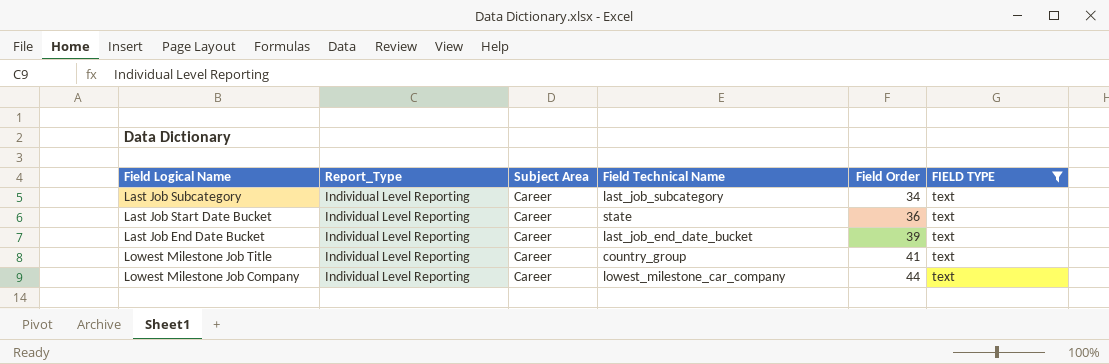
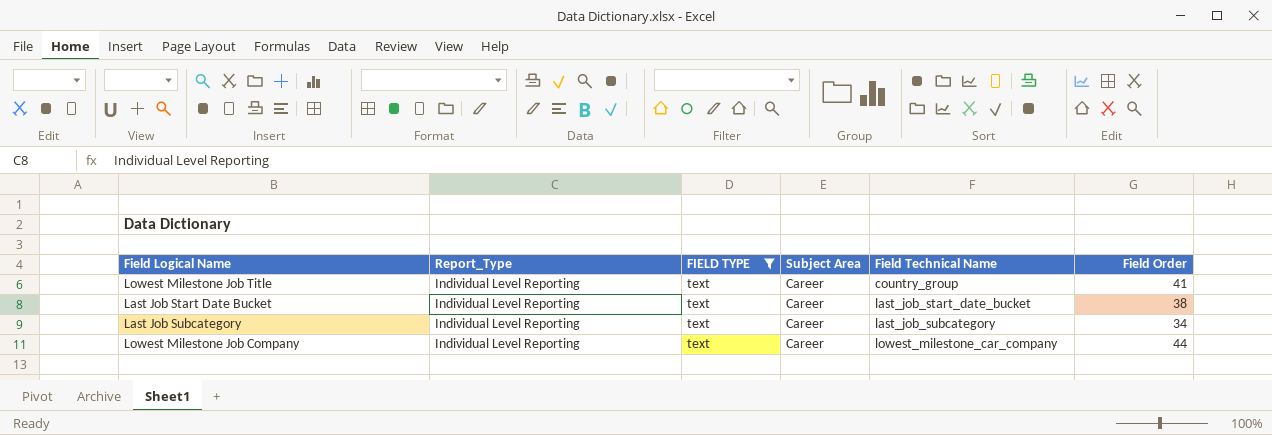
row order: Field Order ascending -> Field Technical Name ascending
column FIELD TYPE | position: 6 -> 3
row Last Job End Date Bucket: Individual Level Reporting | Career | last_job_end_date_bucket | 39 | text -> none
Last Job Start Date Bucket | Field Technical Name: state -> last_job_start_date_bucket
Last Job Start Date Bucket | Field Order: 36 -> 38

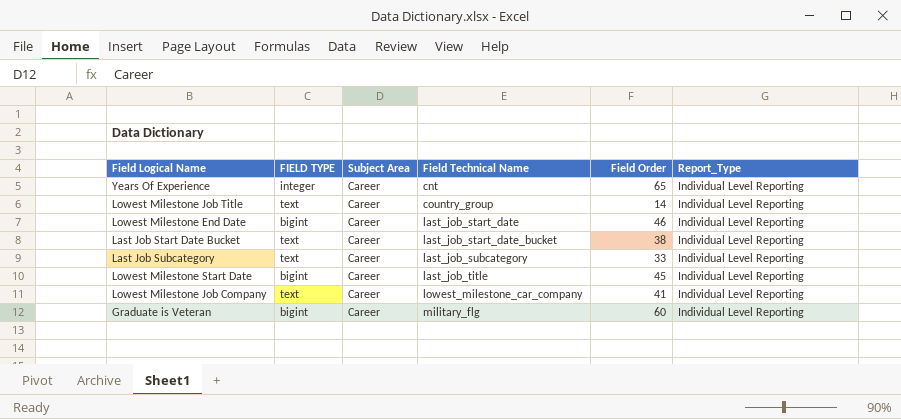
filter: FIELD TYPE = text -> none
column Report_Type | position: 2 -> 6
Lowest Milestone Job Title | Field Order: 41 -> 14
Last Job Subcategory | Field Order: 34 -> 33
Lowest Milestone Job Company | Field Order: 44 -> 41

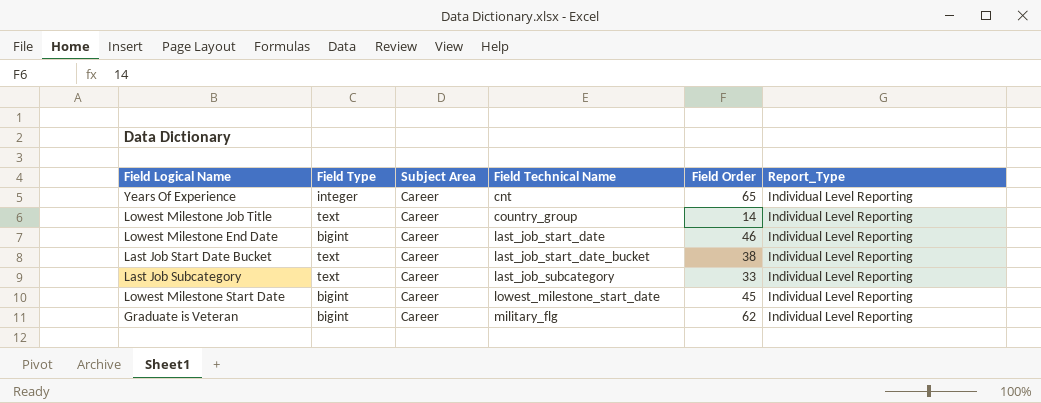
column name: FIELD TYPE -> Field Type
row Lowest Milestone Job Company: text | Career | lowest_milestone_car_company | 41 | Individual Level Reporting -> none
Lowest Milestone Start Date | Field Technical Name: last_job_title -> lowest_milestone_start_date
Graduate is Veteran | Field Order: 60 -> 62

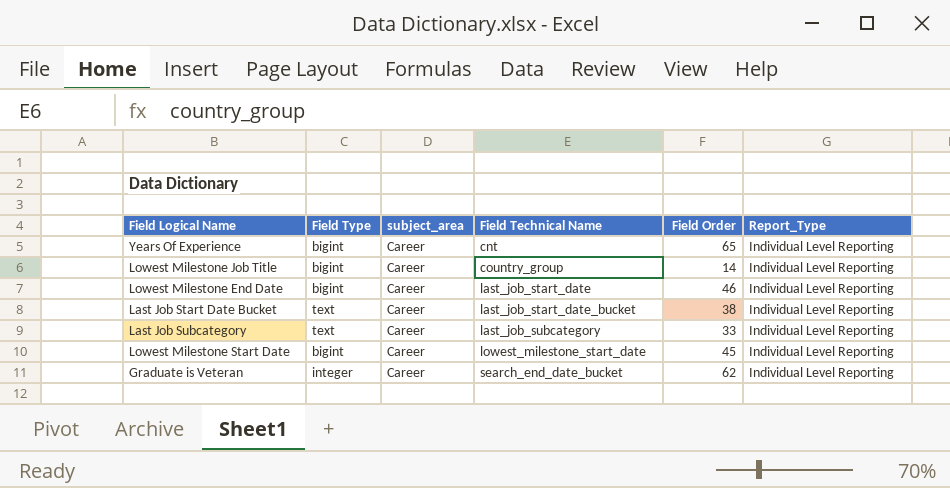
column name: Subject Area -> subject_area
Years Of Experience | Field Type: integer -> bigint
Lowest Milestone Job Title | Field Type: text -> bigint
Graduate is Veteran | Field Type: bigint -> integer
Graduate is Veteran | Field Technical Name: military_flg -> search_end_date_bucket

